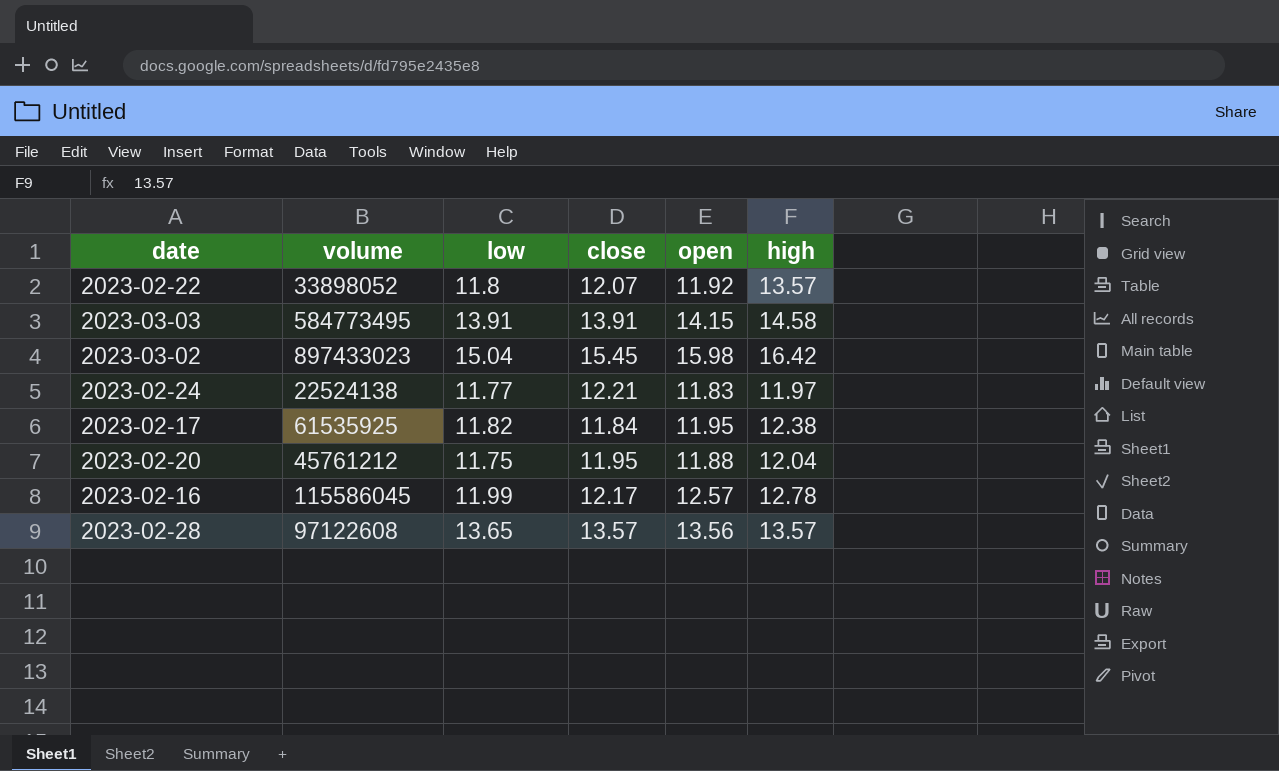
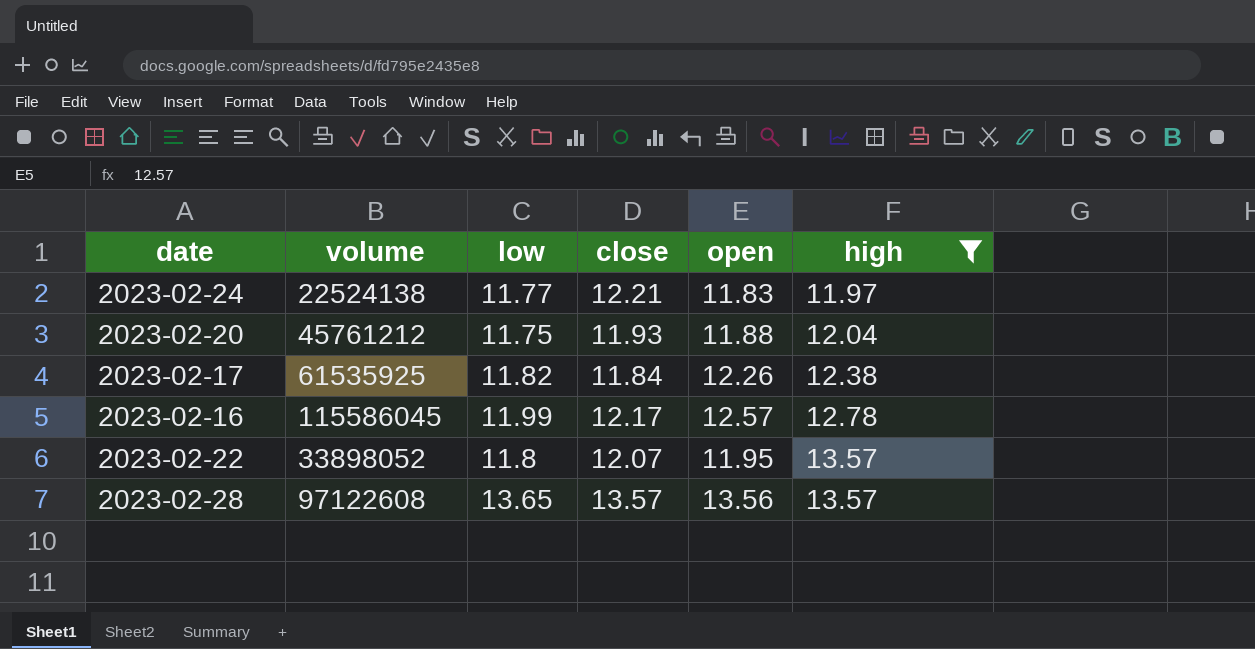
filter: none -> high <= 13.57
row order: none -> high ascending
2023-02-20 | close: 11.95 -> 11.93
2023-02-17 | open: 11.95 -> 12.26
2023-02-22 | open: 11.92 -> 11.95

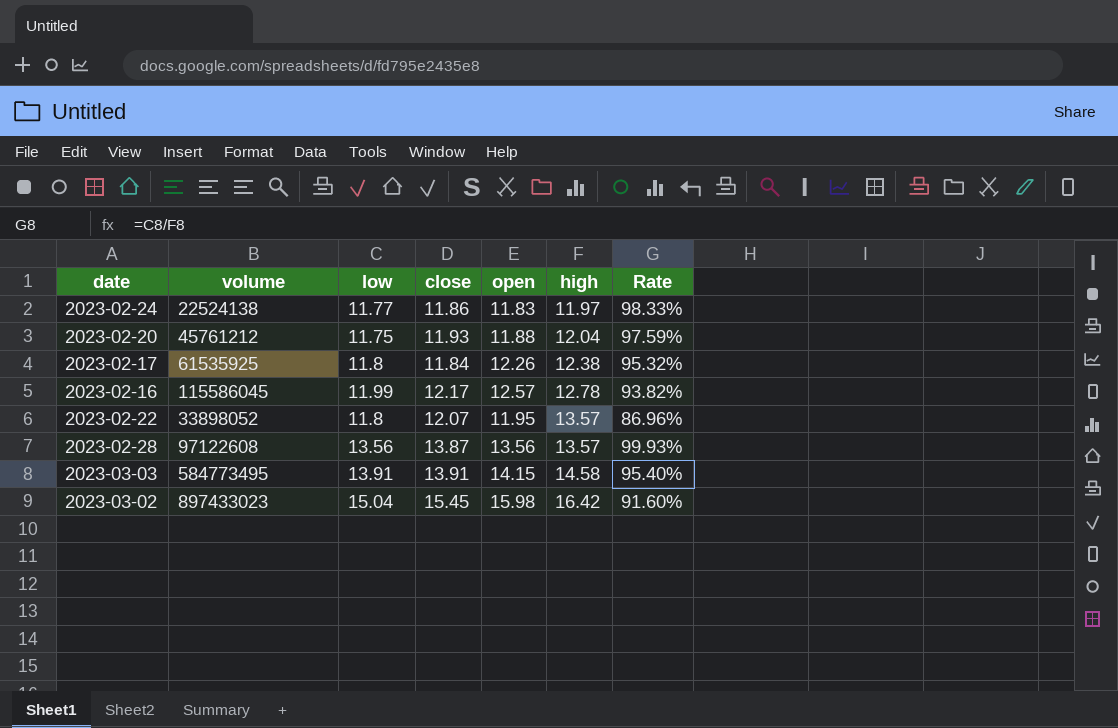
filter: high <= 13.57 -> none
column Rate | formula: none -> [low] / [high]
2023-02-24 | close: 12.21 -> 11.86
2023-02-17 | low: 11.82 -> 11.8
2023-02-28 | low: 13.65 -> 13.56
2023-02-28 | close: 13.57 -> 13.87

